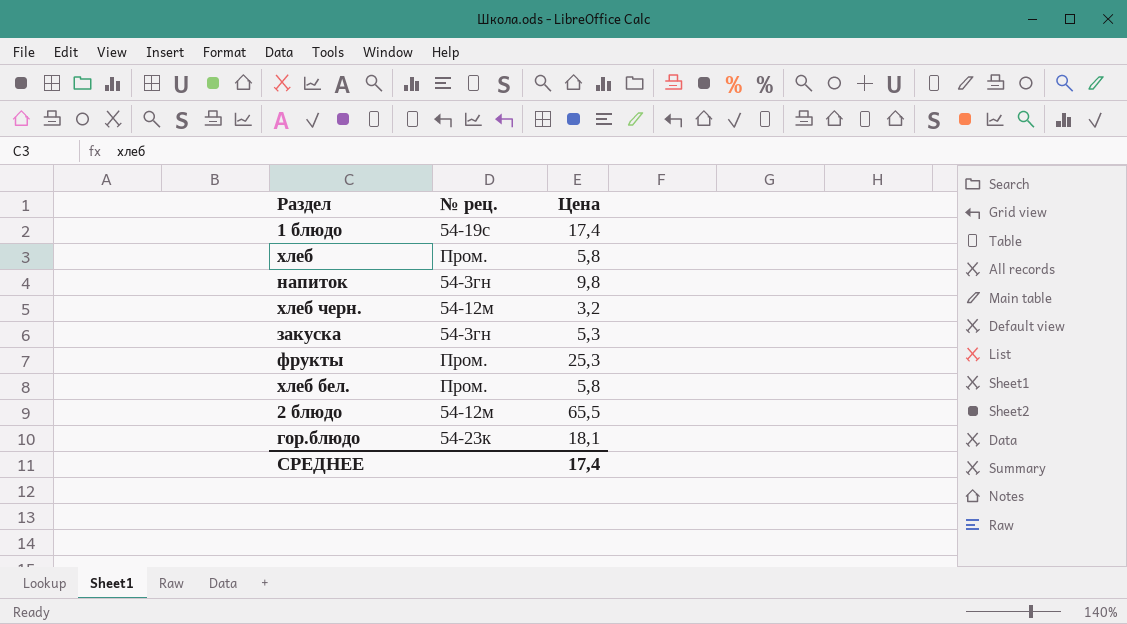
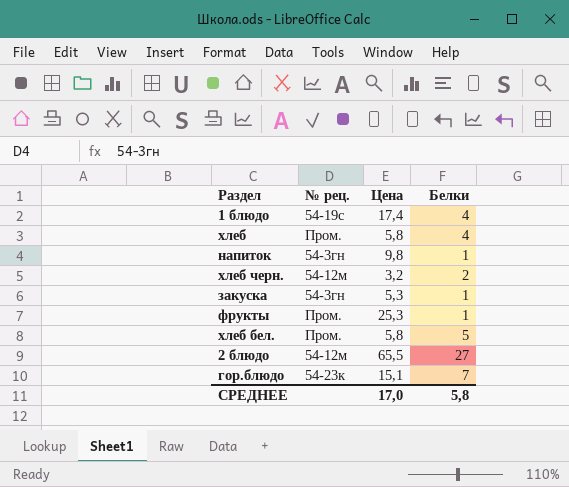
column Белки | position: none -> 4
гор.блюдо | Цена: 18,1 -> 15,1
СРЕДНЕЕ | Цена: 17,4 -> 17,0

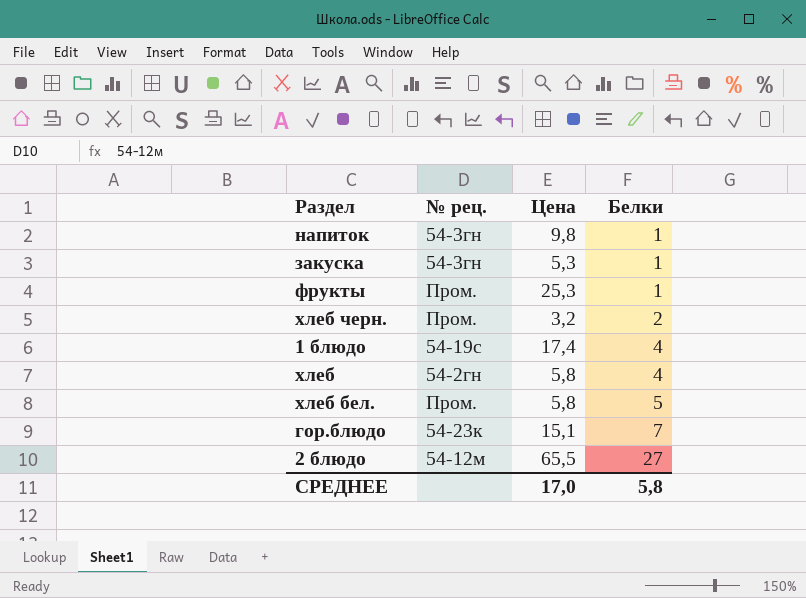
row order: none -> Белки ascending
хлеб черн. | № рец.: 54-12м -> Пром.
хлеб | № рец.: Пром. -> 54-2гн

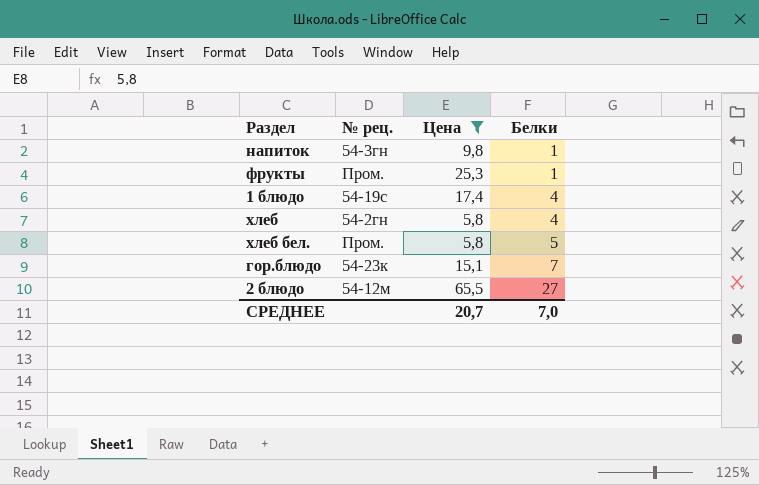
filter: none -> Цена >= 5,8
СРЕДНЕЕ | Цена: 17,0 -> 20,7
СРЕДНЕЕ | Белки: 5,8 -> 7,0

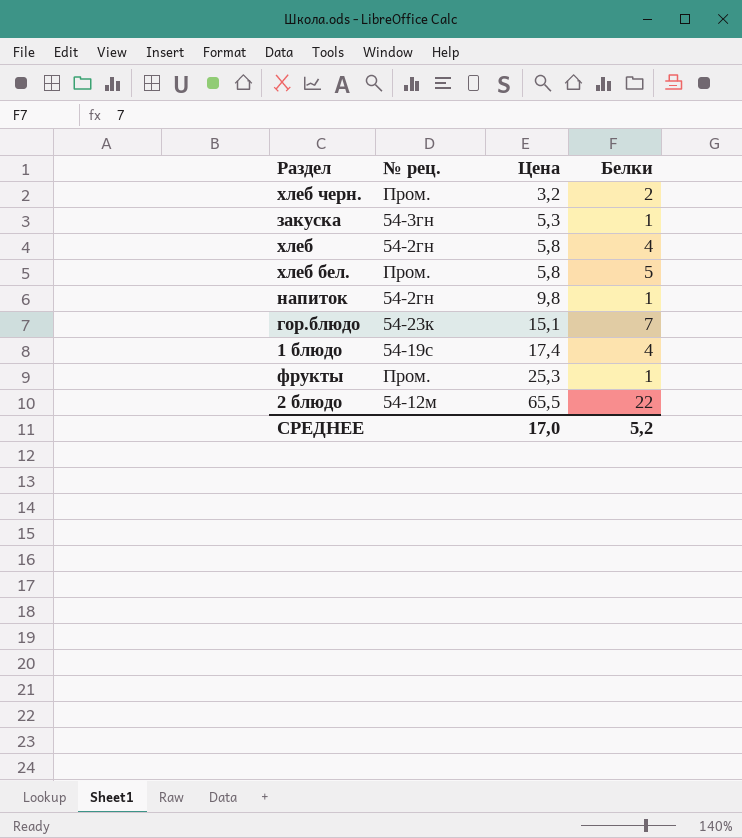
filter: Цена >= 5,8 -> none
row order: Белки ascending -> Цена ascending
напиток | № рец.: 54-3гн -> 54-2гн
2 блюдо | Белки: 27 -> 22
СРЕДНЕЕ | Цена: 20,7 -> 17,0
СРЕДНЕЕ | Белки: 7,0 -> 5,2

